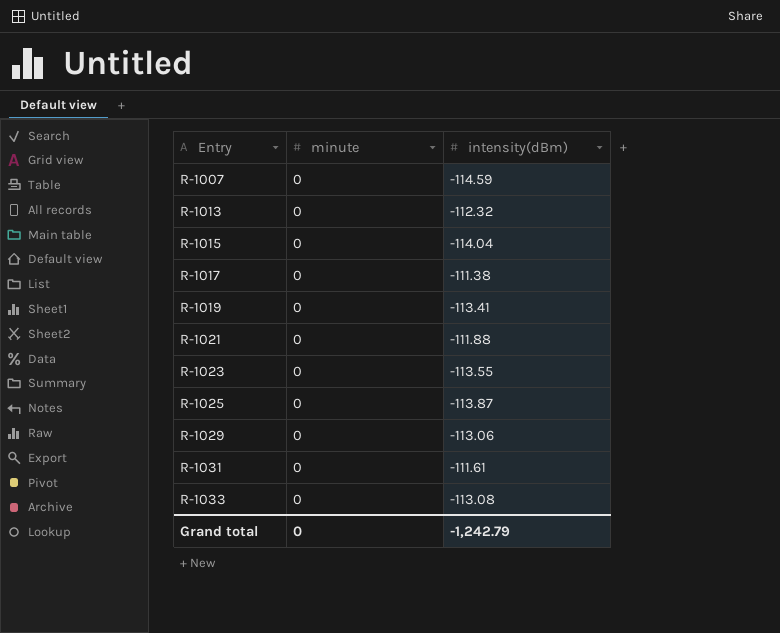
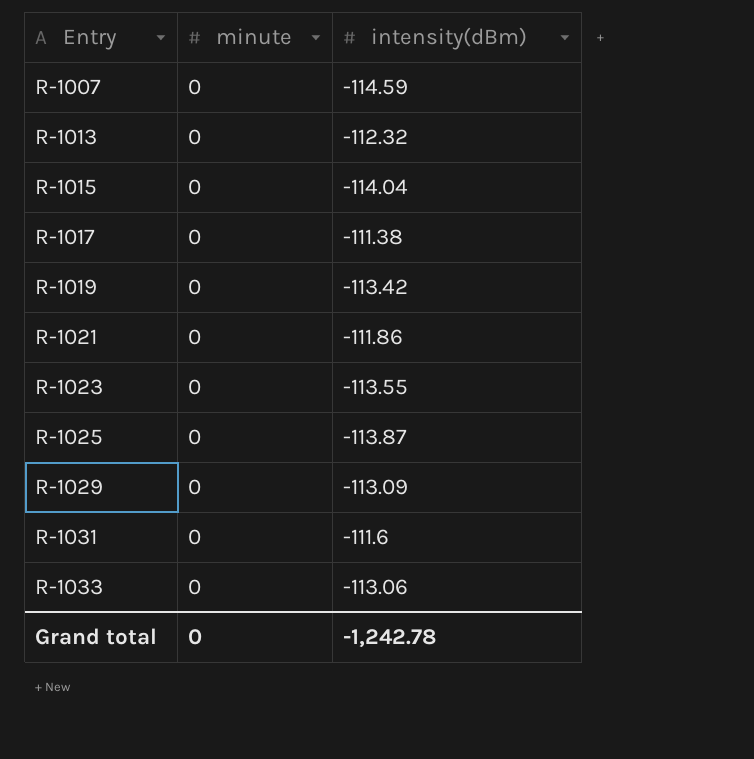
R-1019 | intensity(dBm): -113.41 -> -113.42
R-1021 | intensity(dBm): -111.88 -> -111.86
R-1029 | intensity(dBm): -113.06 -> -113.09
R-1031 | intensity(dBm): -111.61 -> -111.6
R-1033 | intensity(dBm): -113.08 -> -113.06
Grand total | intensity(dBm): -1,242.79 -> -1,242.78

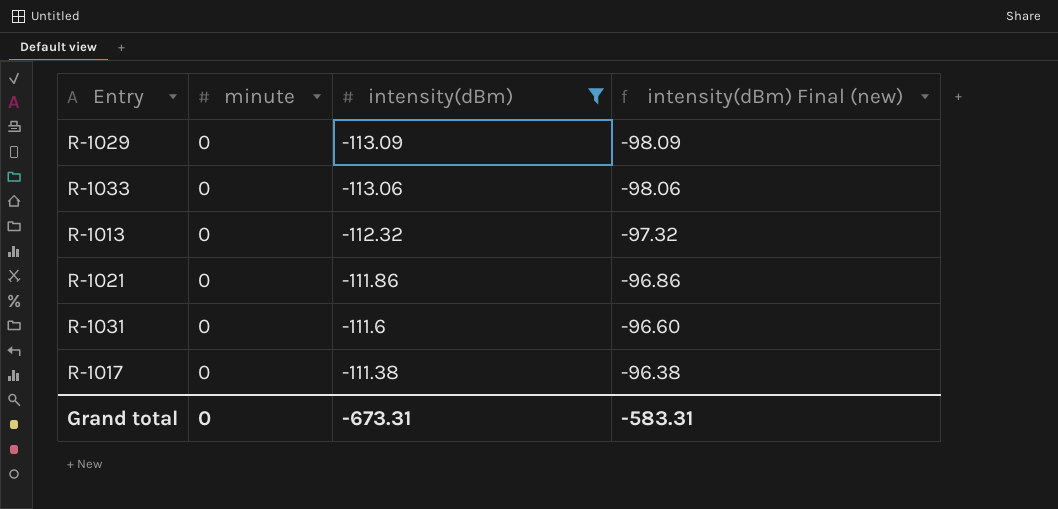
filter: none -> intensity(dBm) >= -113.09
row order: Entry ascending -> intensity(dBm) ascending
column intensity(dBm) Final (new) | formula: none -> [intensity(dBm)] + 15
Grand total | intensity(dBm): -1,242.78 -> -673.31

